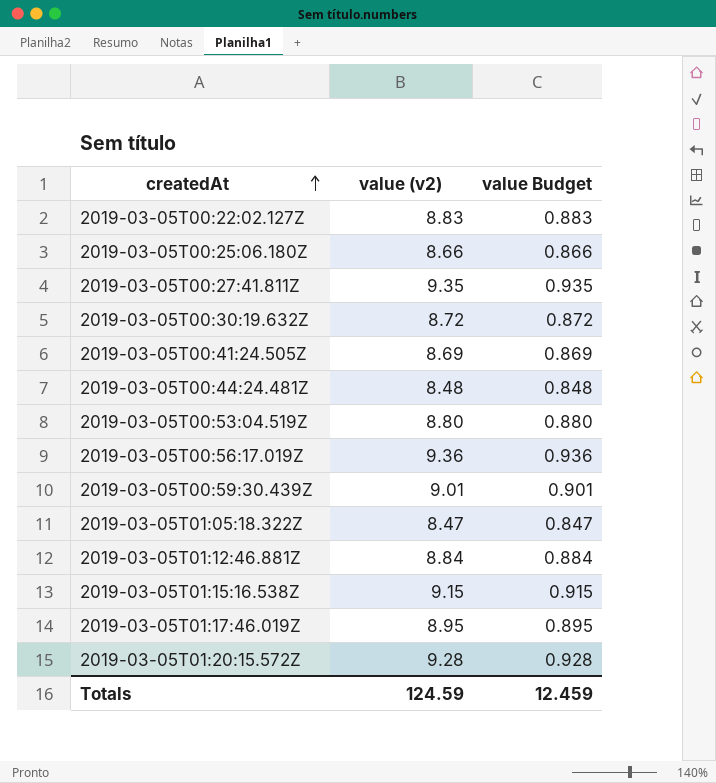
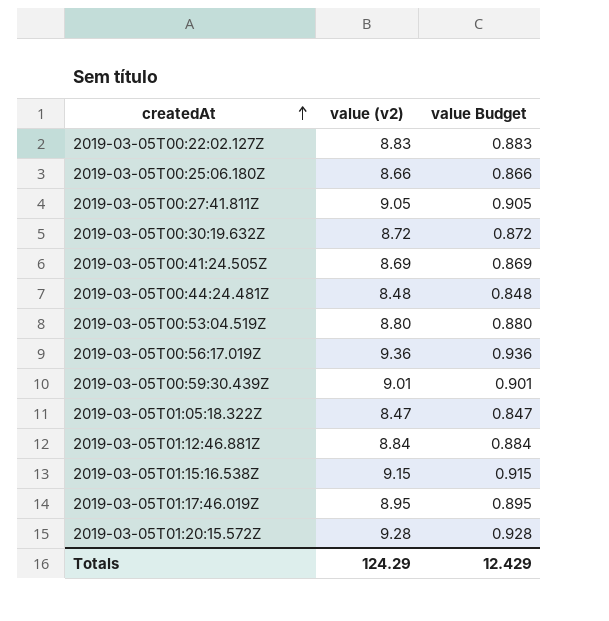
2019-03-05T00:27:41.811Z | value (v2): 9.35 -> 9.05
2019-03-05T00:27:41.811Z | value Budget: 0.935 -> 0.905
Totals | value (v2): 124.59 -> 124.29
Totals | value Budget: 12.459 -> 12.429

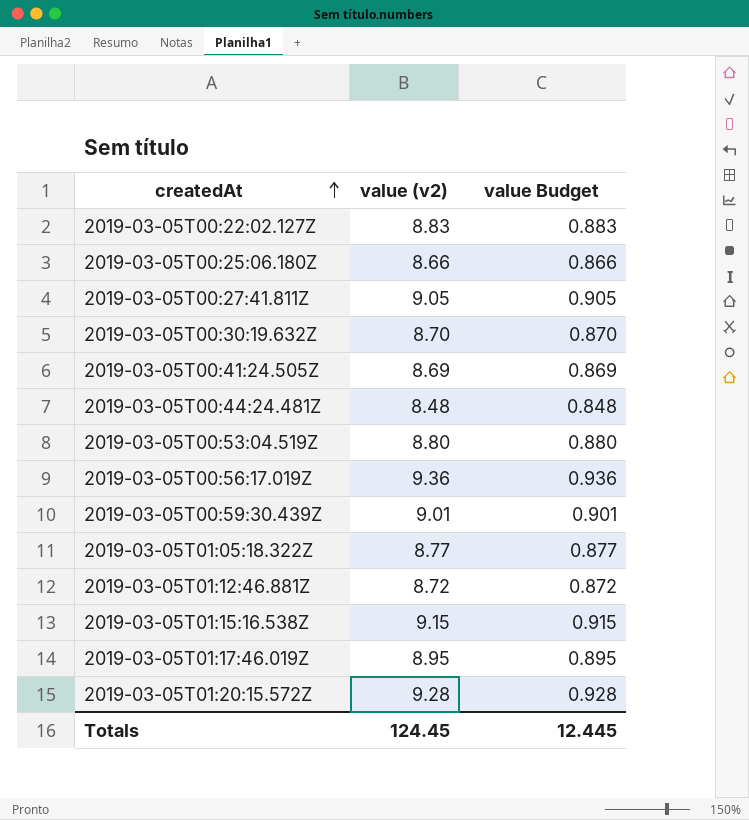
2019-03-05T00:30:19.632Z | value (v2): 8.72 -> 8.70
2019-03-05T00:30:19.632Z | value Budget: 0.872 -> 0.870
2019-03-05T01:05:18.322Z | value (v2): 8.47 -> 8.77
2019-03-05T01:05:18.322Z | value Budget: 0.847 -> 0.877
2019-03-05T01:12:46.881Z | value (v2): 8.84 -> 8.72
2019-03-05T01:12:46.881Z | value Budget: 0.884 -> 0.872
Totals | value (v2): 124.29 -> 124.45
Totals | value Budget: 12.429 -> 12.445

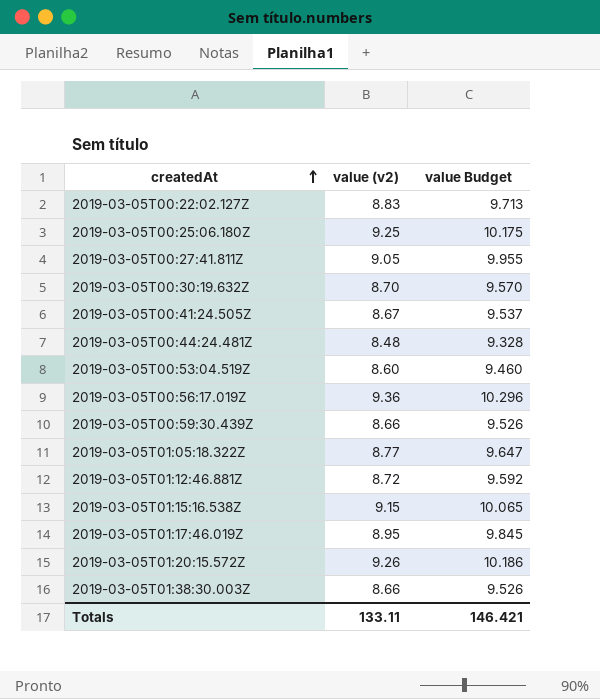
column value Budget | formula: [value (v2)] * 0.1 -> [value (v2)] * 1.1
2019-03-05T00:25:06.180Z | value (v2): 8.66 -> 9.25
2019-03-05T00:41:24.505Z | value (v2): 8.69 -> 8.67
2019-03-05T00:53:04.519Z | value (v2): 8.80 -> 8.60
2019-03-05T00:59:30.439Z | value (v2): 9.01 -> 8.66
2019-03-05T01:20:15.572Z | value (v2): 9.28 -> 9.26
row 2019-03-05T01:38:30.003Z: none -> 8.66 | 9.526
Totals | value (v2): 124.45 -> 133.11
Totals | value Budget: 12.445 -> 146.421

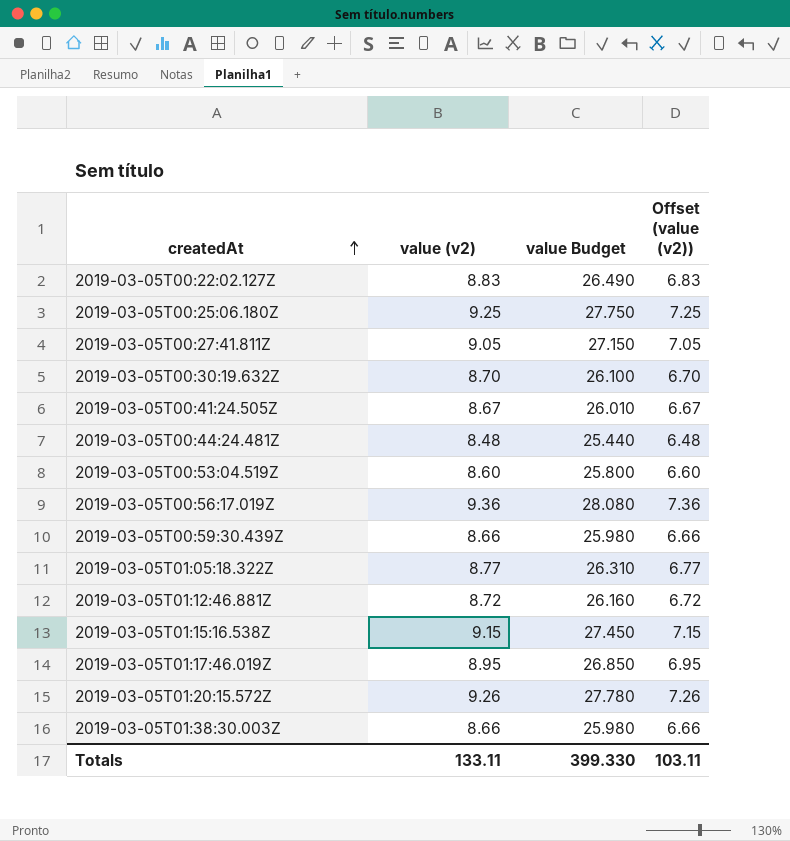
column value Budget | formula: [value (v2)] * 1.1 -> [value (v2)] * 3
column Offset (value (v2)) | formula: none -> [value (v2)] - 2
Totals | value Budget: 146.421 -> 399.330

